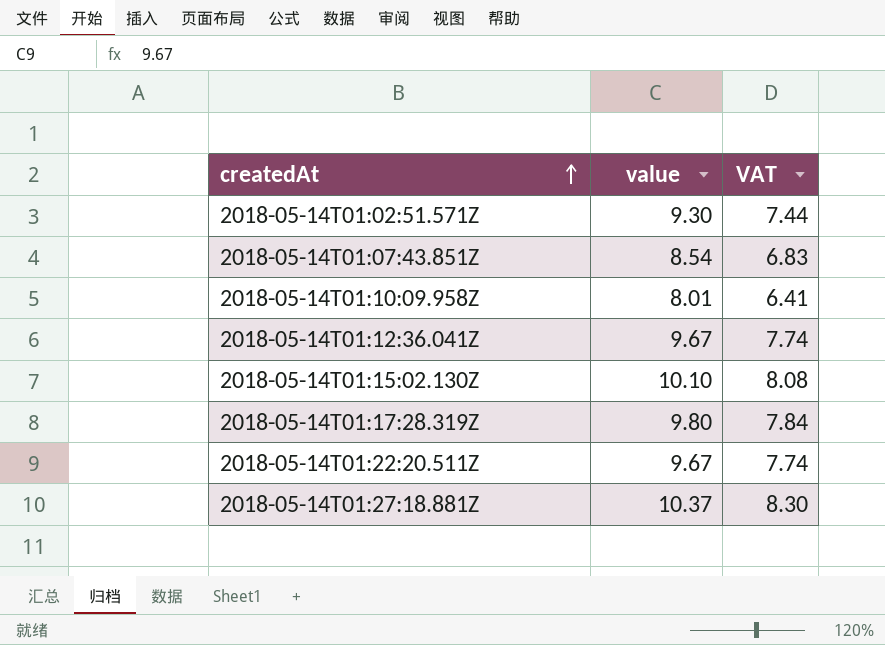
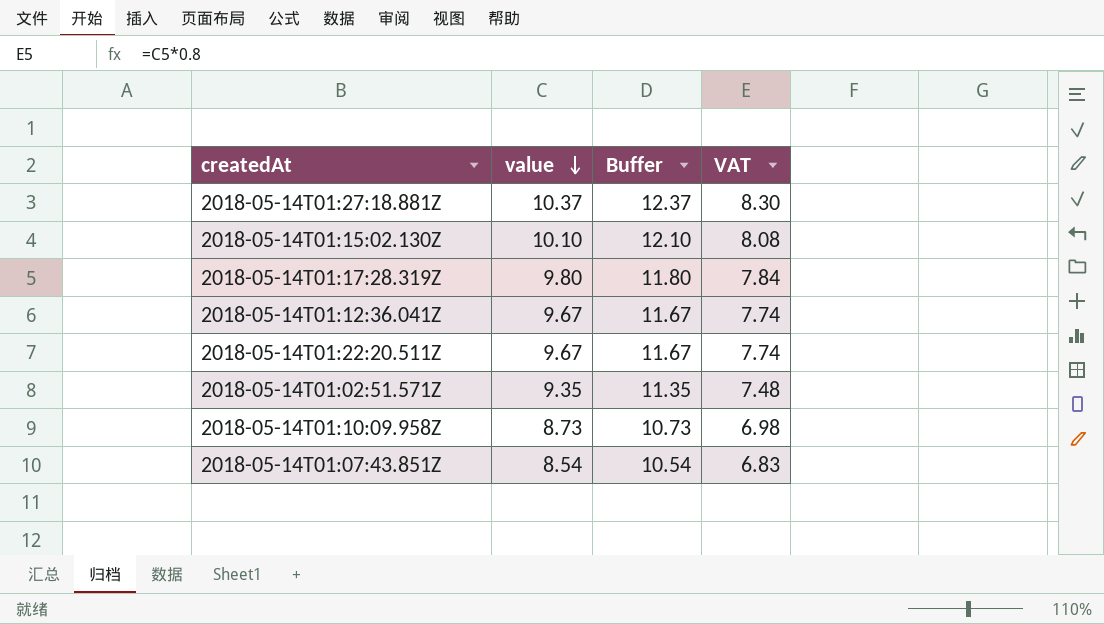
row order: createdAt ascending -> value descending
column Buffer | formula: none -> [value] + 2
2018-05-14T01:02:51.571Z | value: 9.30 -> 9.35
2018-05-14T01:02:51.571Z | VAT: 7.44 -> 7.48
2018-05-14T01:10:09.958Z | value: 8.01 -> 8.73
2018-05-14T01:10:09.958Z | VAT: 6.41 -> 6.98

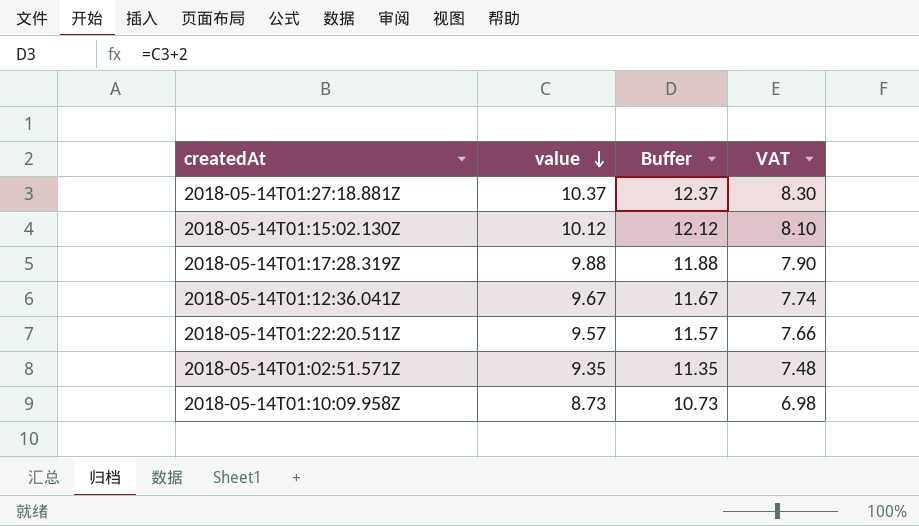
row 2018-05-14T01:07:43.851Z: 8.54 | 10.54 | 6.83 -> none
2018-05-14T01:15:02.130Z | value: 10.10 -> 10.12
2018-05-14T01:15:02.130Z | Buffer: 12.10 -> 12.12
2018-05-14T01:15:02.130Z | VAT: 8.08 -> 8.10
2018-05-14T01:17:28.319Z | value: 9.80 -> 9.88
2018-05-14T01:17:28.319Z | Buffer: 11.80 -> 11.88
2018-05-14T01:17:28.319Z | VAT: 7.84 -> 7.90
2018-05-14T01:22:20.511Z | value: 9.67 -> 9.57
2018-05-14T01:22:20.511Z | Buffer: 11.67 -> 11.57
2018-05-14T01:22:20.511Z | VAT: 7.74 -> 7.66

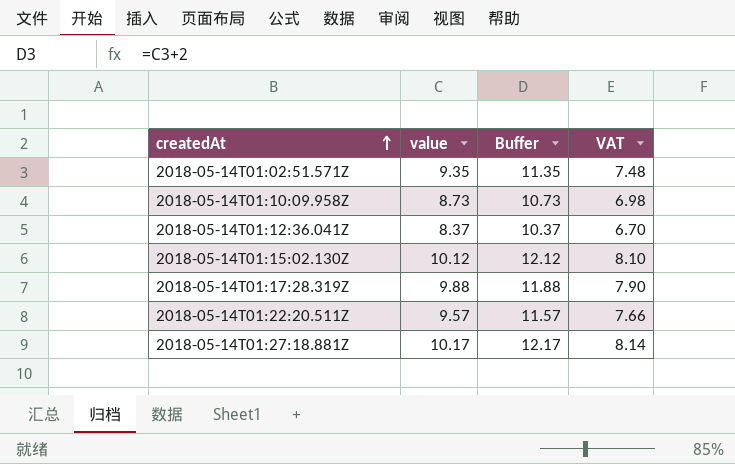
row order: value descending -> createdAt ascending
2018-05-14T01:12:36.041Z | value: 9.67 -> 8.37
2018-05-14T01:12:36.041Z | Buffer: 11.67 -> 10.37
2018-05-14T01:12:36.041Z | VAT: 7.74 -> 6.70
2018-05-14T01:27:18.881Z | value: 10.37 -> 10.17
2018-05-14T01:27:18.881Z | Buffer: 12.37 -> 12.17
2018-05-14T01:27:18.881Z | VAT: 8.30 -> 8.14

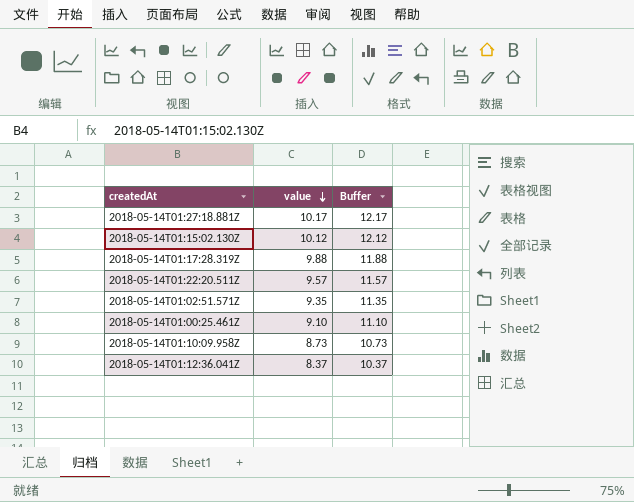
row order: createdAt ascending -> value descending
column VAT | formula: [value] * 0.8 -> none
row 2018-05-14T01:00:25.461Z: none -> 9.10 | 11.10

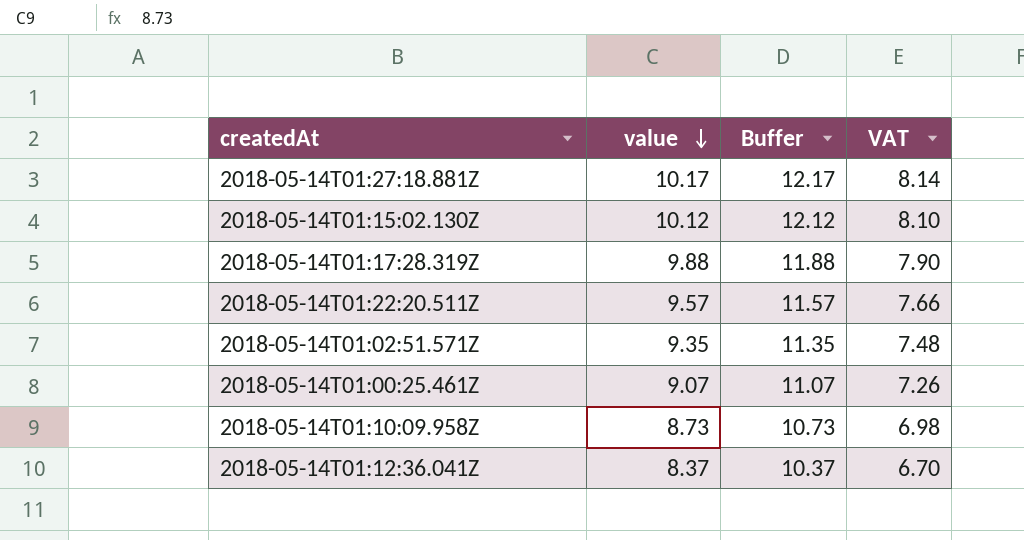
column VAT | formula: none -> [value] * 0.8
2018-05-14T01:00:25.461Z | value: 9.10 -> 9.07
2018-05-14T01:00:25.461Z | Buffer: 11.10 -> 11.07

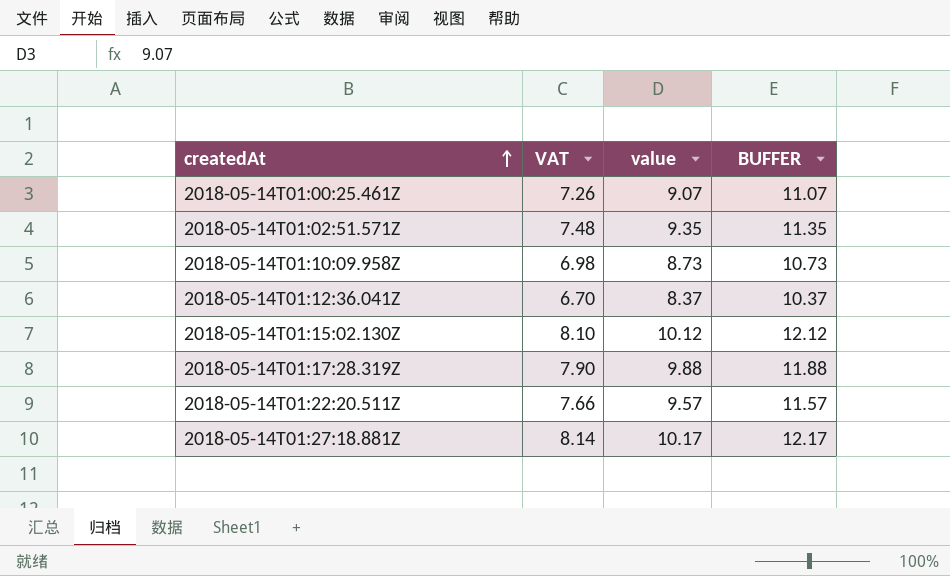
row order: value descending -> createdAt ascending
column VAT | position: 4 -> 2
column name: Buffer -> BUFFER

